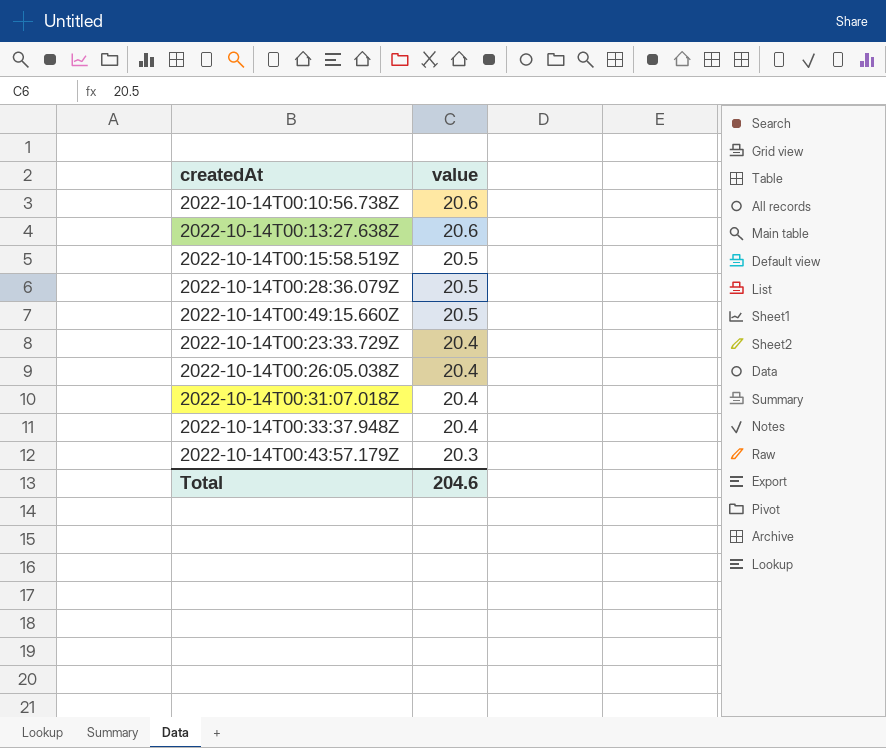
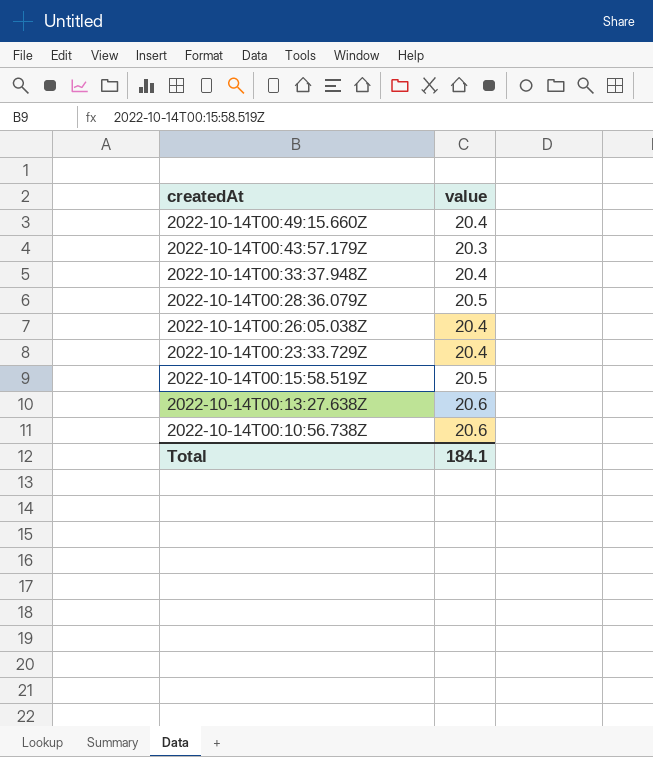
row order: value descending -> createdAt descending
row 2022-10-14T00:31:07.018Z: 20.4 -> none
2022-10-14T00:49:15.660Z | value: 20.5 -> 20.4
Total | value: 204.6 -> 184.1

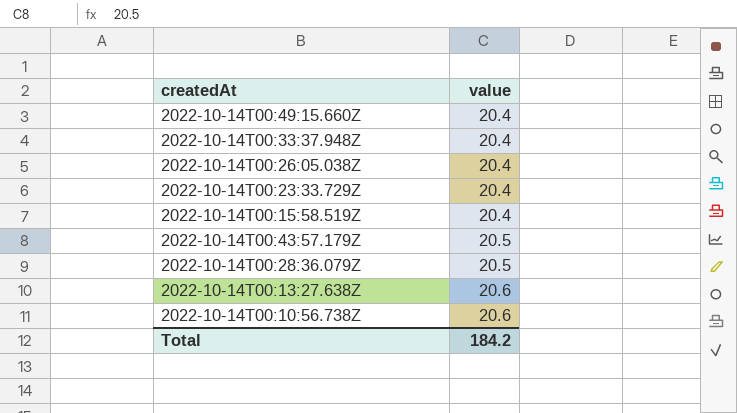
row order: createdAt descending -> value ascending
2022-10-14T00:15:58.519Z | value: 20.5 -> 20.4
2022-10-14T00:43:57.179Z | value: 20.3 -> 20.5
Total | value: 184.1 -> 184.2

